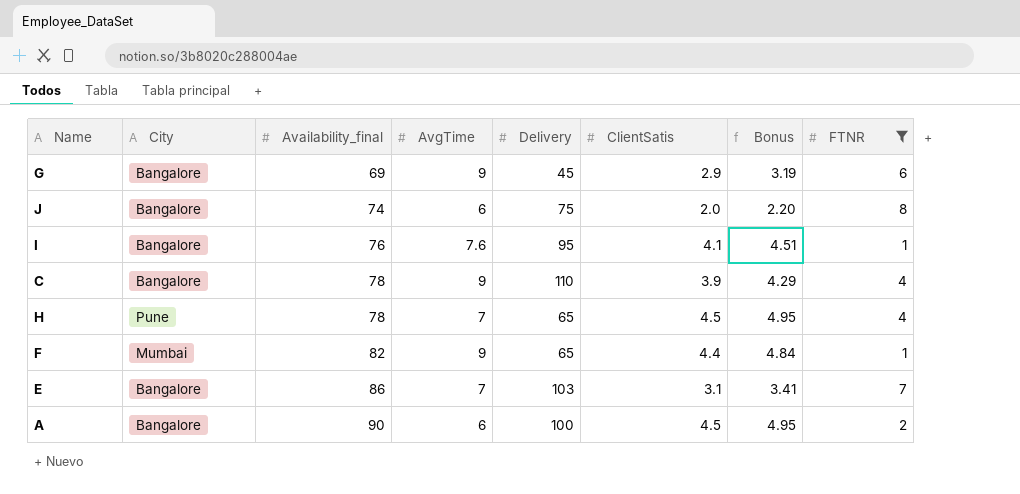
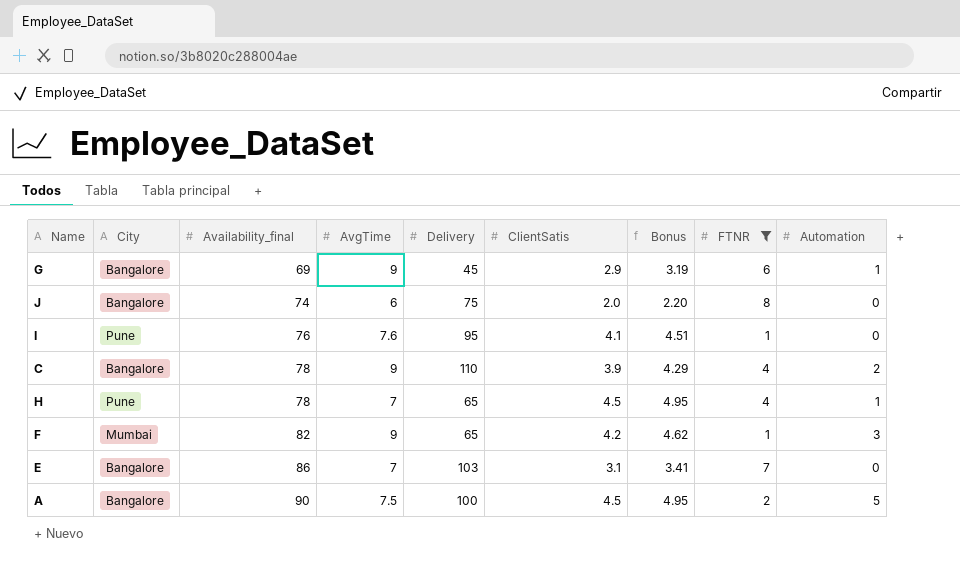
column Automation | position: none -> 9
I | City: Bangalore -> Pune
F | ClientSatis: 4.4 -> 4.2
F | Bonus: 4.84 -> 4.62
A | AvgTime: 6 -> 7.5

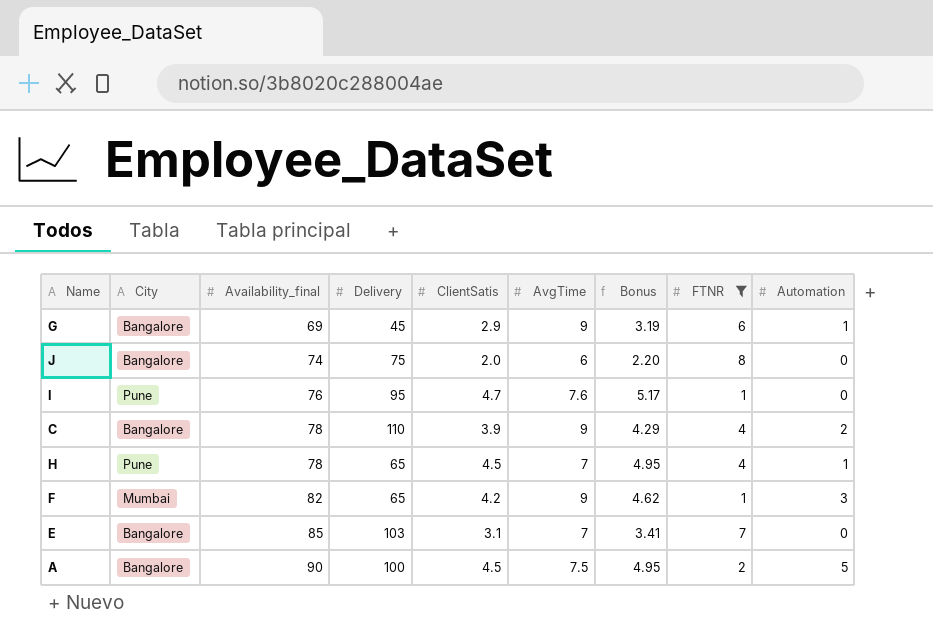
column AvgTime | position: 4 -> 6
I | ClientSatis: 4.1 -> 4.7
I | Bonus: 4.51 -> 5.17
E | Availability_final: 86 -> 85

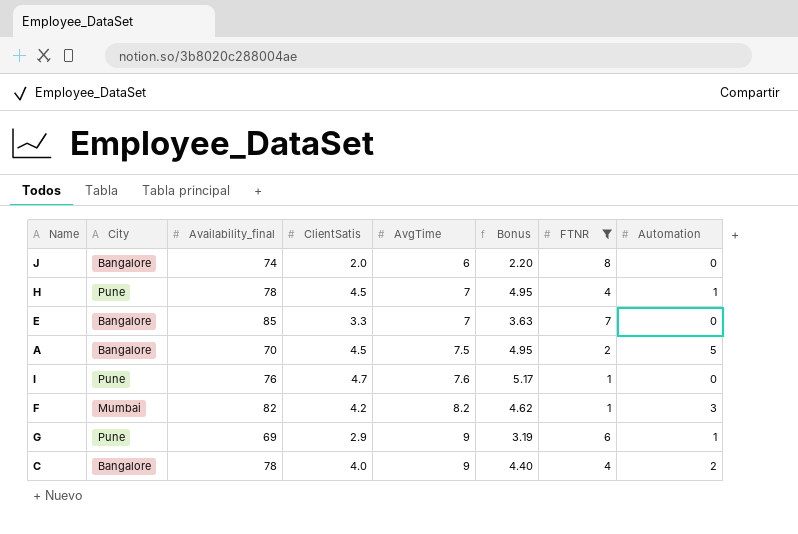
row order: Availability_final ascending -> AvgTime ascending
column Delivery | position: 4 -> none
E | ClientSatis: 3.1 -> 3.3
E | Bonus: 3.41 -> 3.63
A | Availability_final: 90 -> 70
F | AvgTime: 9 -> 8.2
G | City: Bangalore -> Pune
C | ClientSatis: 3.9 -> 4.0
C | Bonus: 4.29 -> 4.40

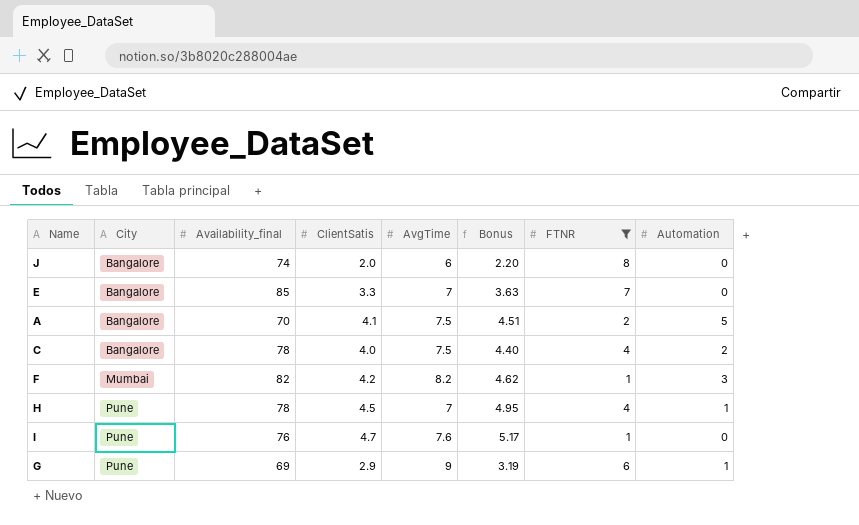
row order: AvgTime ascending -> City ascending
A | ClientSatis: 4.5 -> 4.1
A | Bonus: 4.95 -> 4.51
C | AvgTime: 9 -> 7.5

